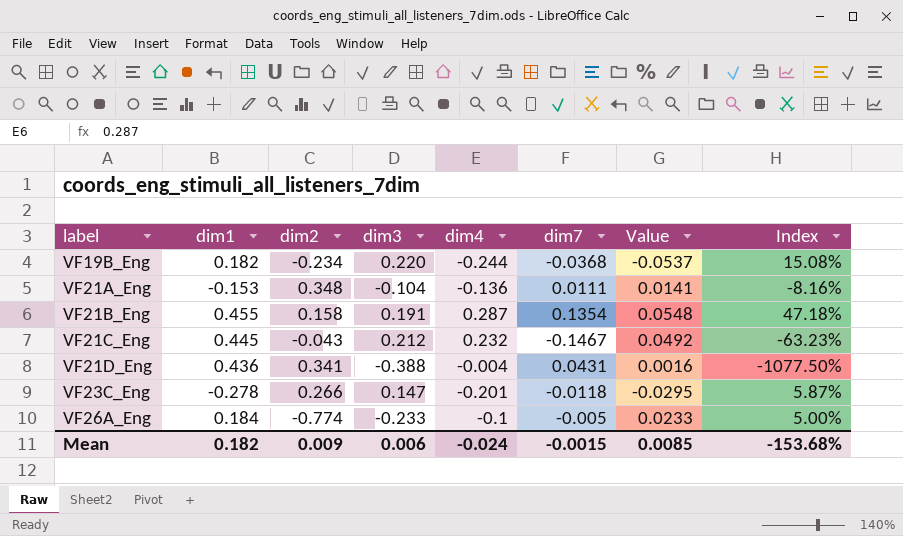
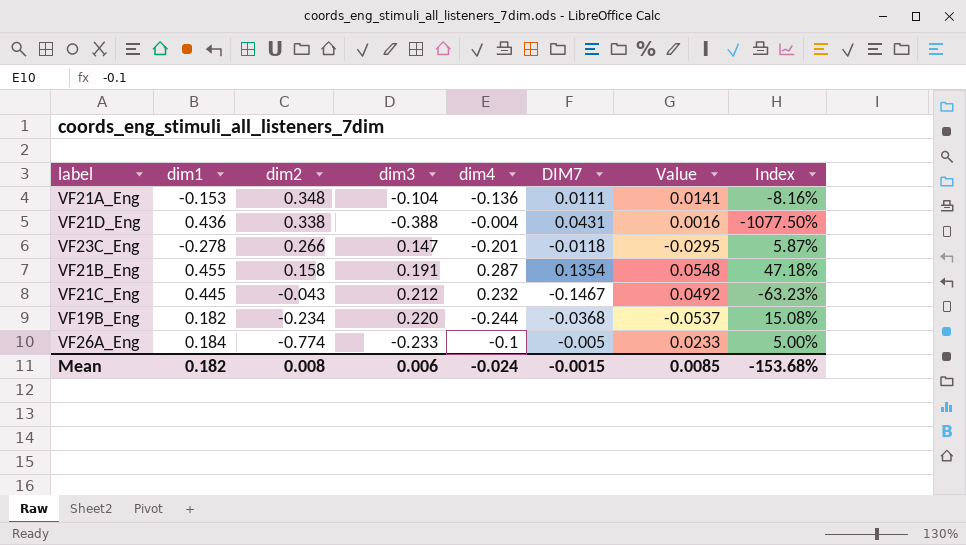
row order: label ascending -> dim2 descending
column name: dim7 -> DIM7
VF21D_Eng | dim2: 0.341 -> 0.338
Mean | dim2: 0.009 -> 0.008

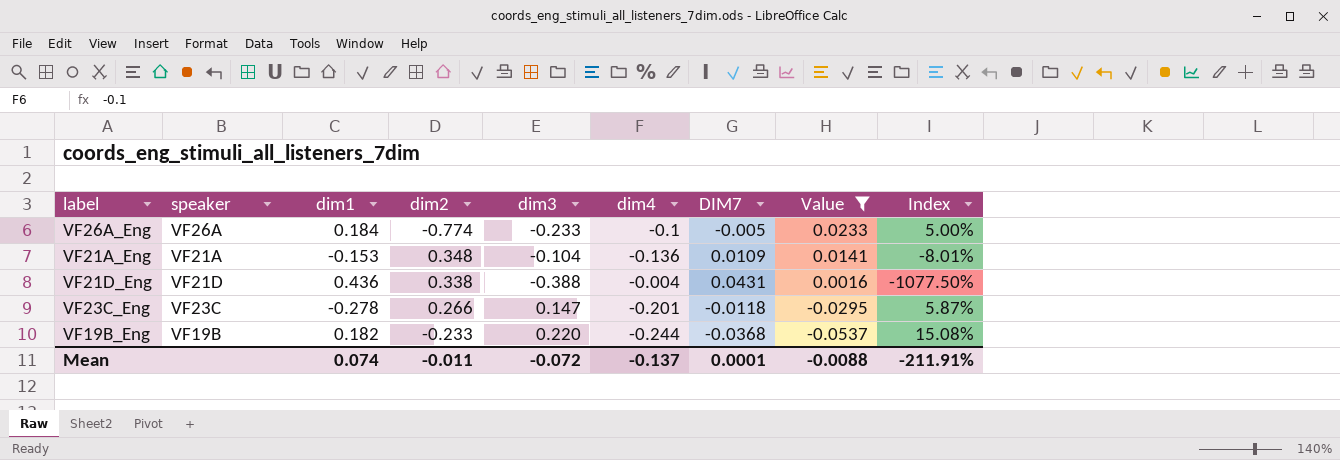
filter: none -> Value <= 0.0233
row order: dim2 descending -> Value descending
column speaker | position: none -> 2
VF21A_Eng | DIM7: 0.0111 -> 0.0109
VF21A_Eng | Index: -8.16% -> -8.01%
VF19B_Eng | dim2: -0.234 -> -0.233
Mean | dim1: 0.182 -> 0.074
Mean | dim2: 0.008 -> -0.011
Mean | dim3: 0.006 -> -0.072
Mean | dim4: -0.024 -> -0.137
Mean | DIM7: -0.0015 -> 0.0001
Mean | Value: 0.0085 -> -0.0088
Mean | Index: -153.68% -> -211.91%

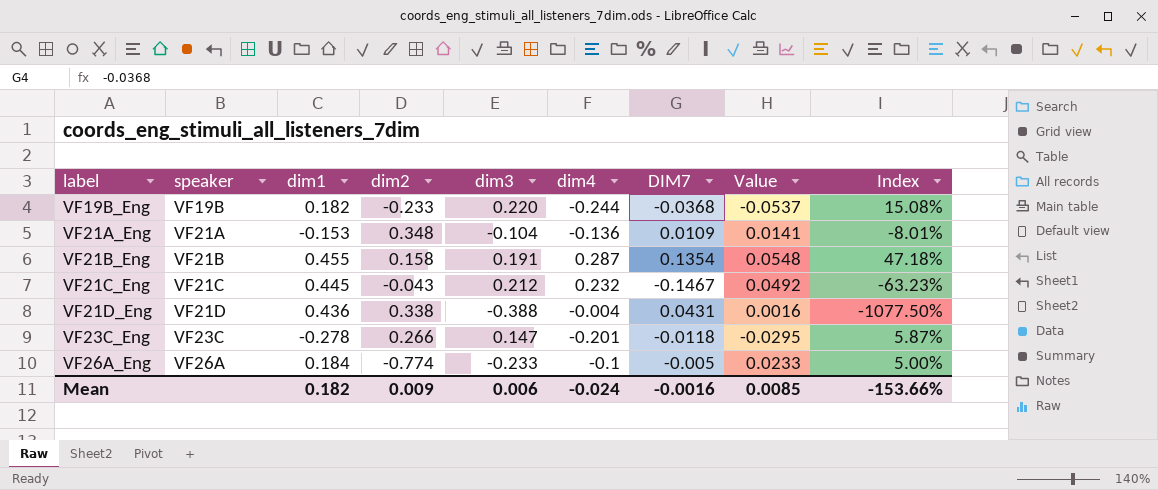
filter: Value <= 0.0233 -> none
row order: Value descending -> label ascending
Mean | dim1: 0.074 -> 0.182
Mean | dim2: -0.011 -> 0.009
Mean | dim3: -0.072 -> 0.006
Mean | dim4: -0.137 -> -0.024
Mean | DIM7: 0.0001 -> -0.0016
Mean | Value: -0.0088 -> 0.0085
Mean | Index: -211.91% -> -153.66%

